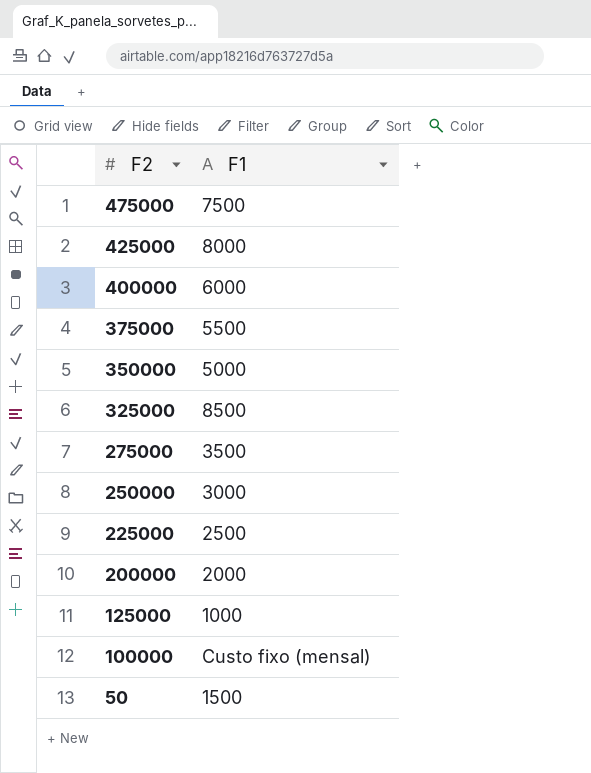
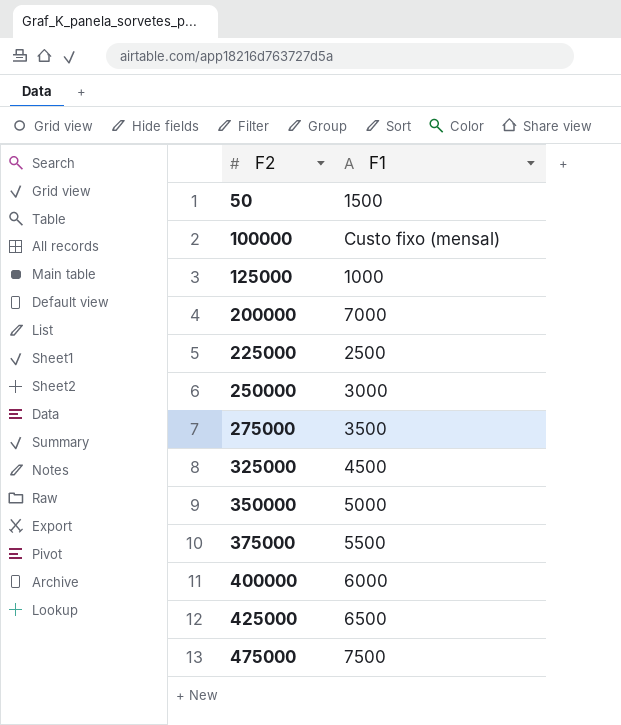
row order: F2 descending -> F2 ascending
200000 | F1: 2000 -> 7000
325000 | F1: 8500 -> 4500
425000 | F1: 8000 -> 6500

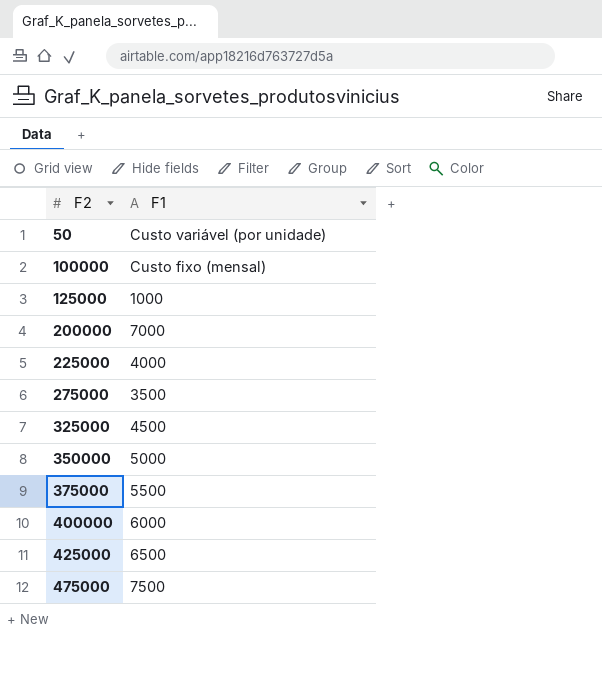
row 250000: 3000 -> none
50 | F1: 1500 -> Custo variável (por unidade)
225000 | F1: 2500 -> 4000

